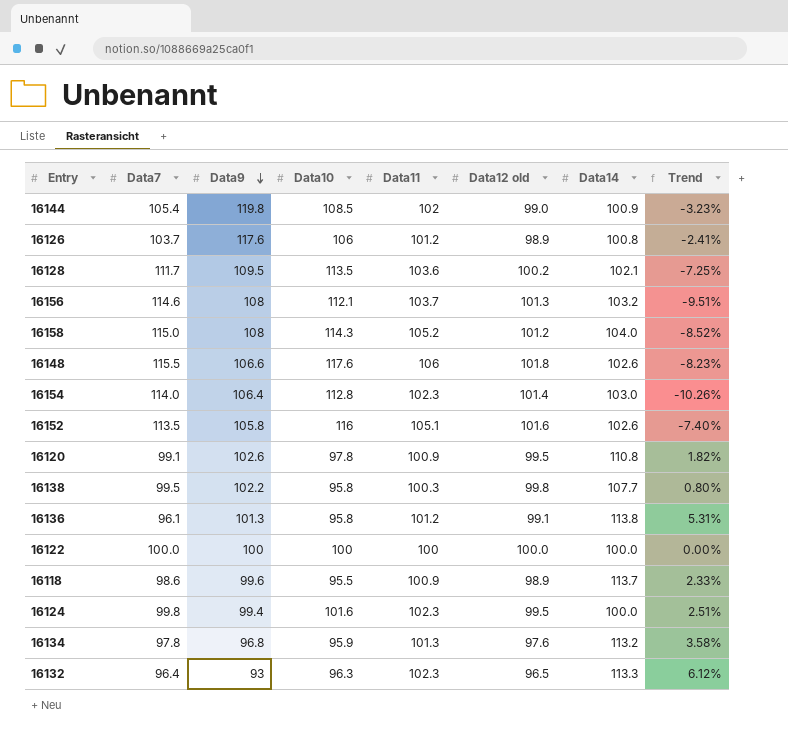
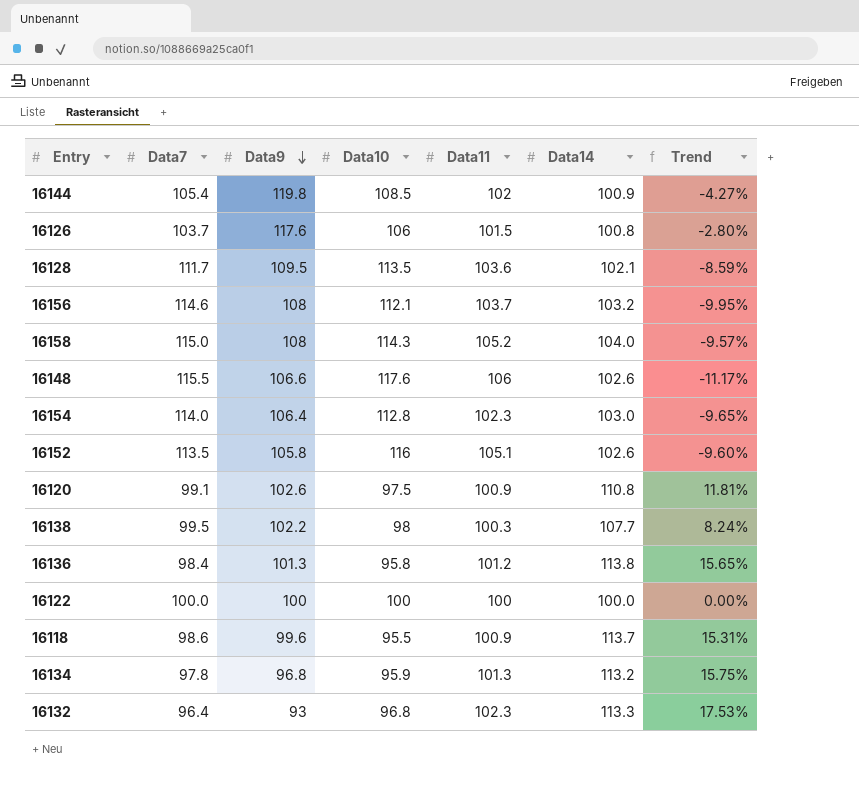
column Data12 old | position: 6 -> none
column Trend | formula: ([Data11] - [Data7]) / [Data7] -> ([Data14] - [Data7]) / [Data7]
row 16124: 99.8 | 99.4 | 101.6 | 102.3 | 99.5 | 100.0 | 2.51% -> none
16126 | Data11: 101.2 -> 101.5
16120 | Data10: 97.8 -> 97.5
16138 | Data10: 95.8 -> 98
16136 | Data7: 96.1 -> 98.4
16132 | Data10: 96.3 -> 96.8

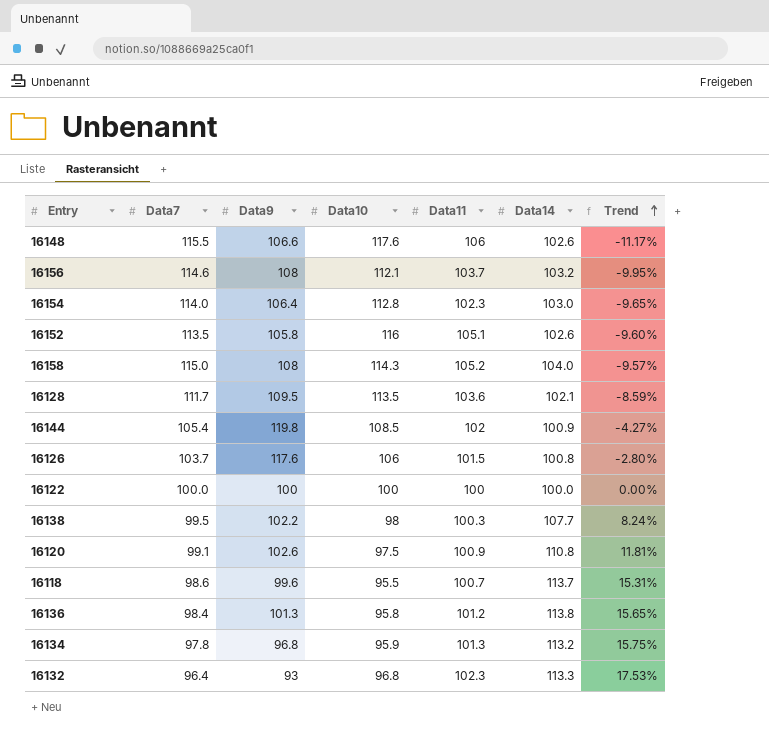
row order: Data9 descending -> Trend ascending
16118 | Data11: 100.9 -> 100.7

